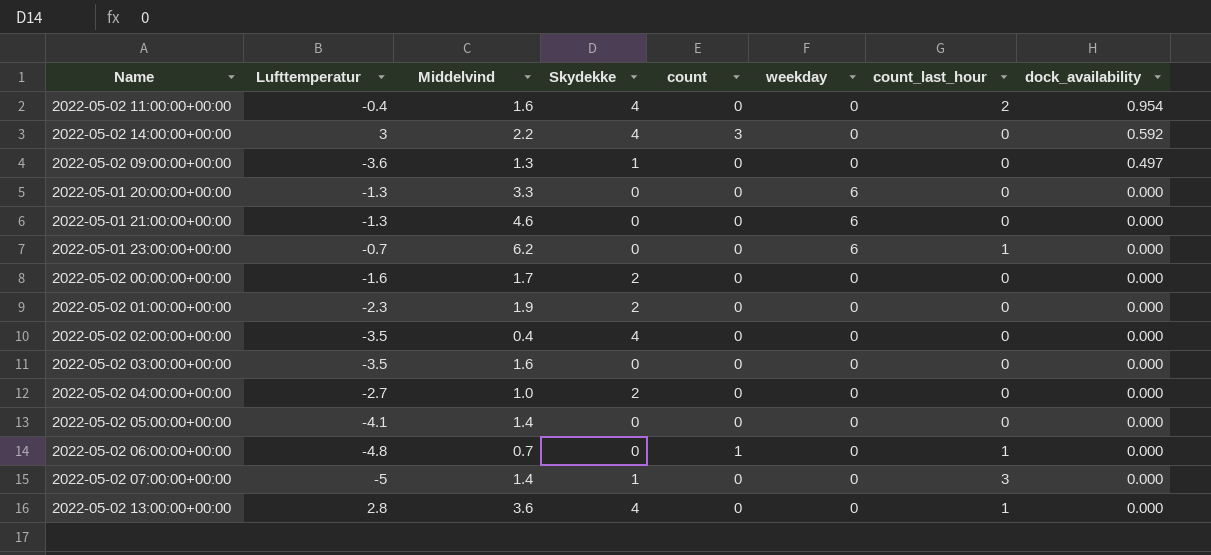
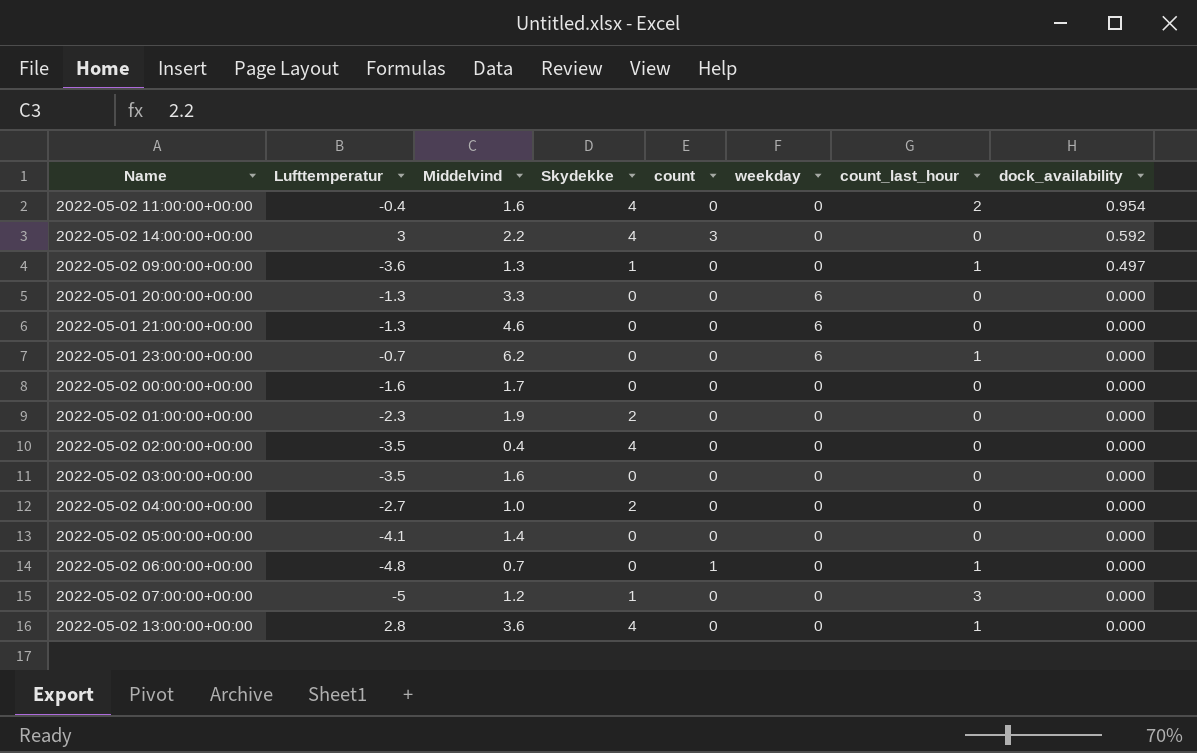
2022-05-02 09:00:00+00:00 | count_last_hour: 0 -> 1
2022-05-02 00:00:00+00:00 | Skydekke: 2 -> 0
2022-05-02 07:00:00+00:00 | Middelvind: 1.4 -> 1.2

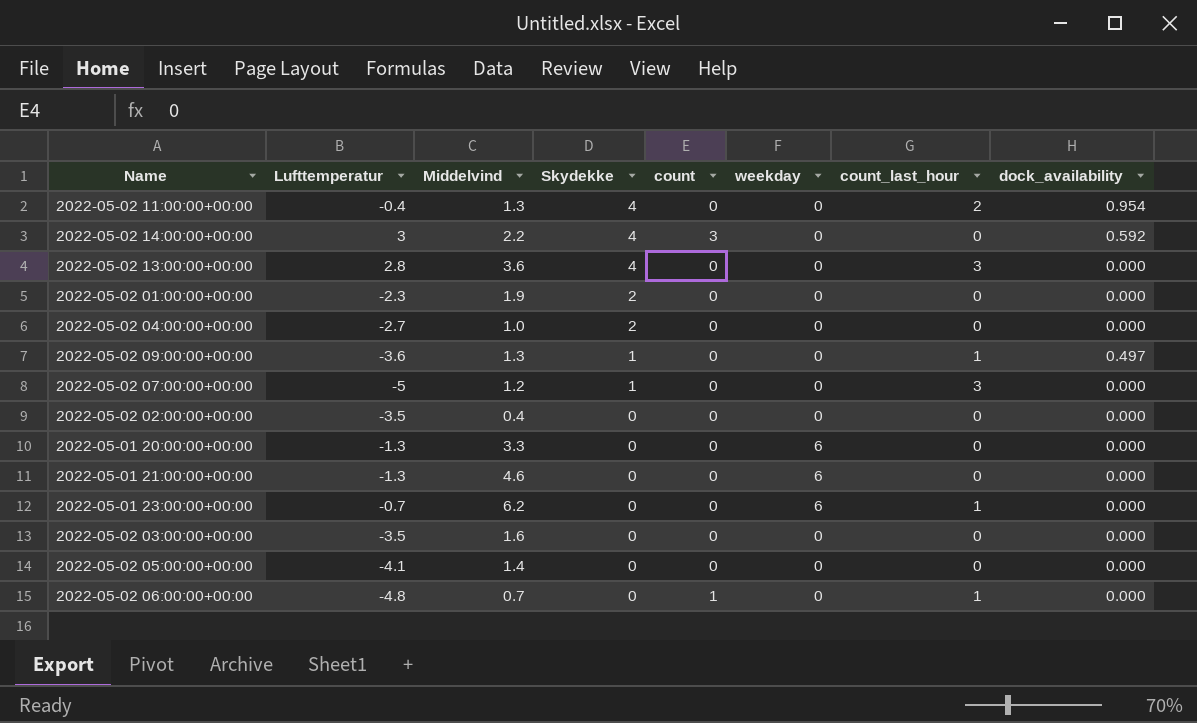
row order: dock_availability descending -> Skydekke descending
row 2022-05-02 00:00:00+00:00: -1.6 | 1.7 | 0 | 0 | 0 | 0 | 0.000 -> none
2022-05-02 11:00:00+00:00 | Middelvind: 1.6 -> 1.3
2022-05-02 13:00:00+00:00 | count_last_hour: 1 -> 3
2022-05-02 02:00:00+00:00 | Skydekke: 4 -> 0

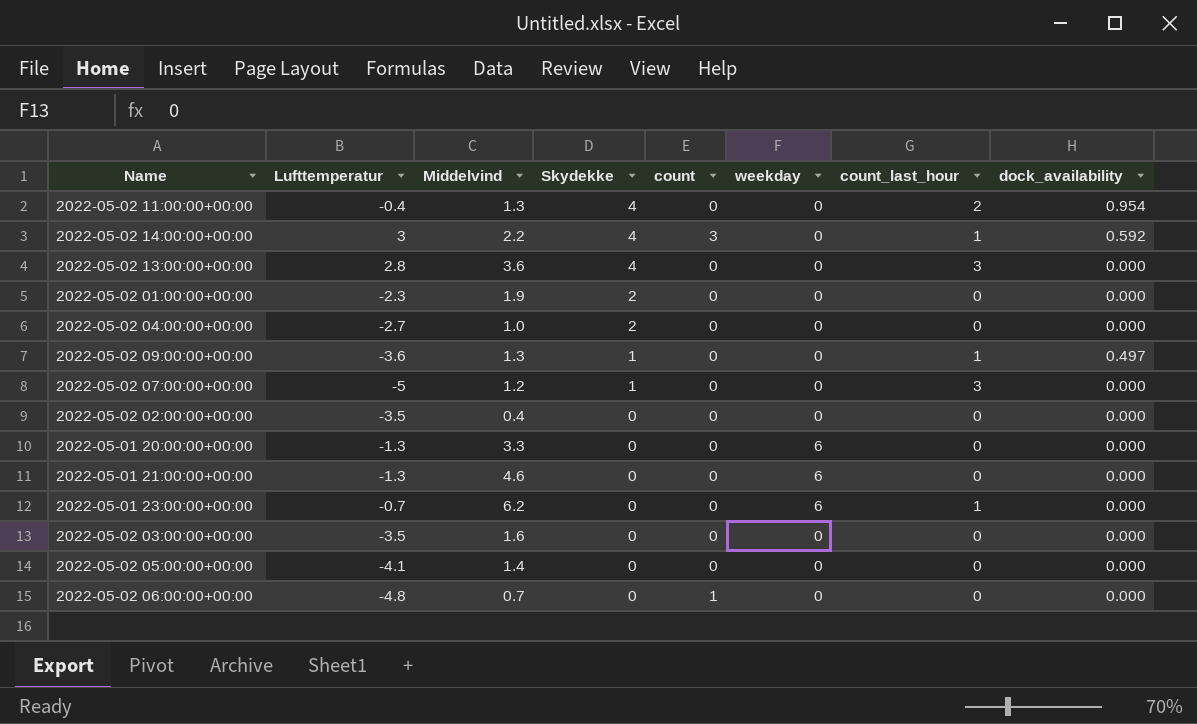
2022-05-02 14:00:00+00:00 | count_last_hour: 0 -> 1
2022-05-02 06:00:00+00:00 | count_last_hour: 1 -> 0

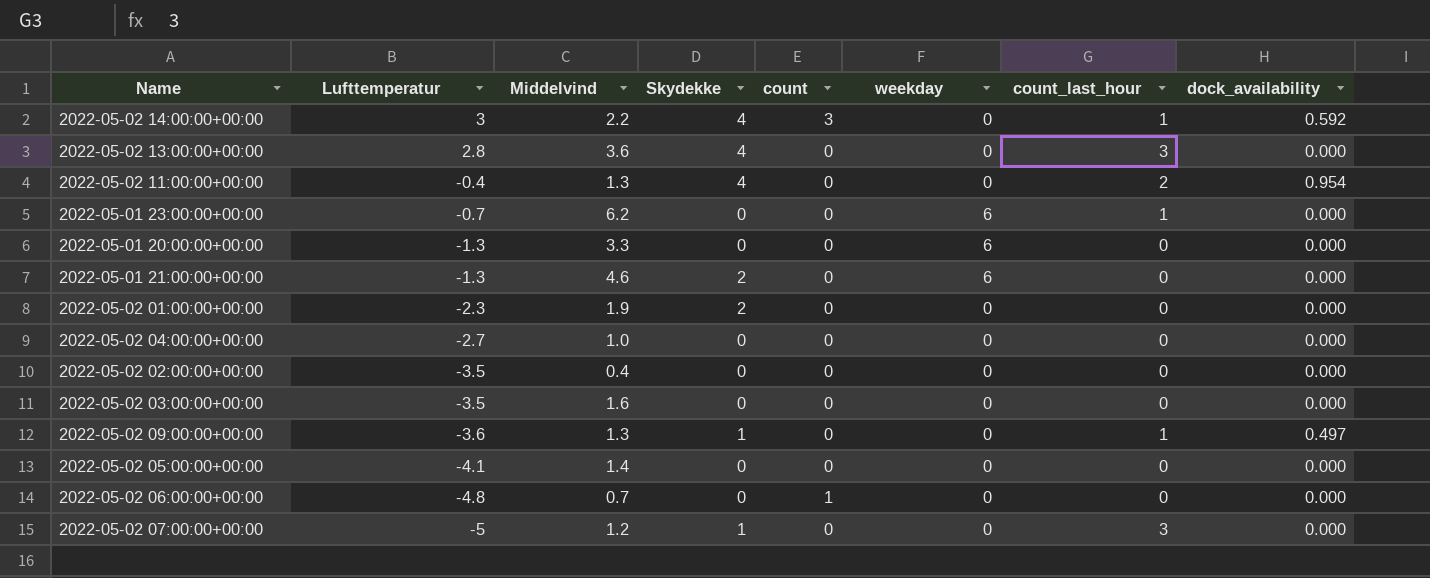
row order: Skydekke descending -> Lufttemperatur descending
2022-05-01 21:00:00+00:00 | Skydekke: 0 -> 2
2022-05-02 04:00:00+00:00 | Skydekke: 2 -> 0

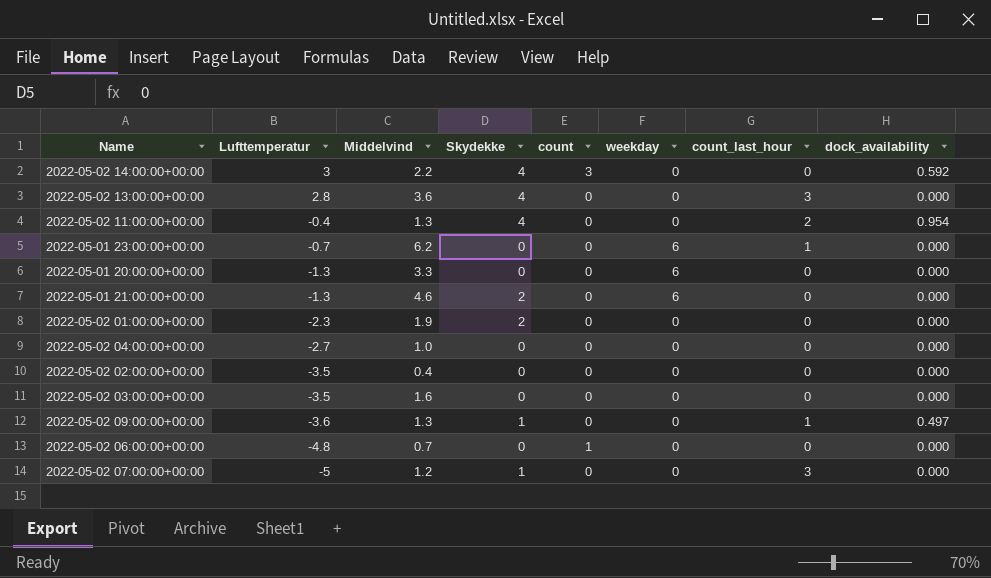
row 2022-05-02 05:00:00+00:00: -4.1 | 1.4 | 0 | 0 | 0 | 0 | 0.000 -> none
2022-05-02 14:00:00+00:00 | count_last_hour: 1 -> 0

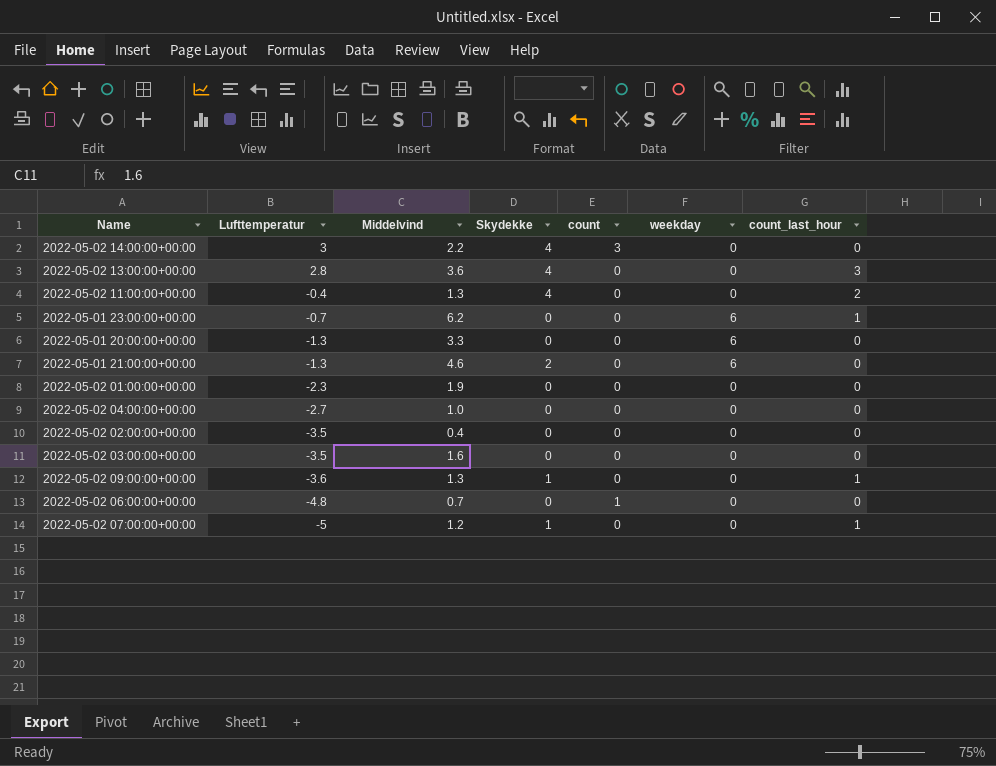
column dock_availability | position: 8 -> none
2022-05-02 01:00:00+00:00 | Skydekke: 2 -> 0
2022-05-02 07:00:00+00:00 | count_last_hour: 3 -> 1

